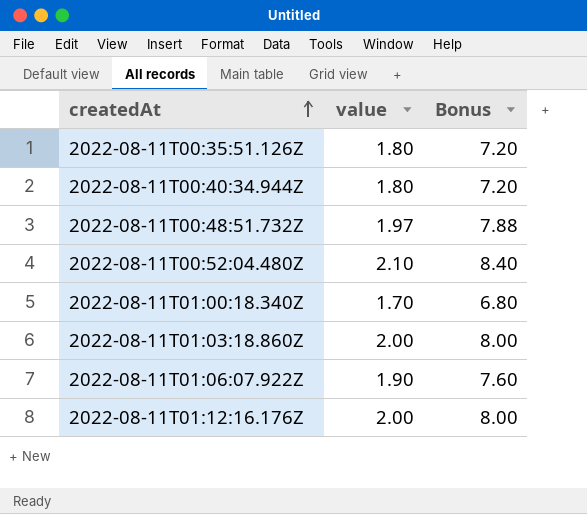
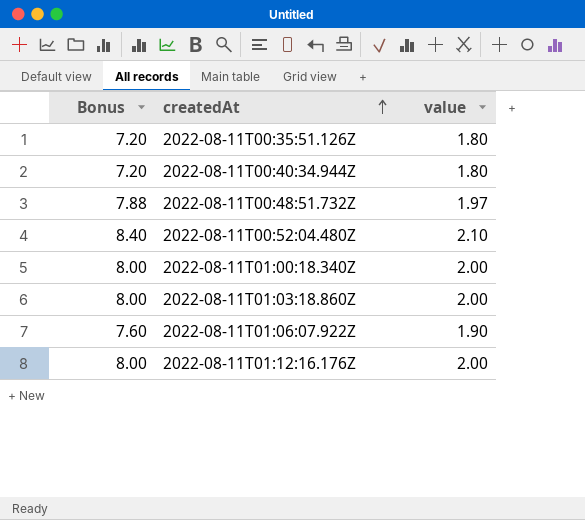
column Bonus | position: 3 -> 1
2022-08-11T01:00:18.340Z | Bonus: 6.80 -> 8.00
2022-08-11T01:00:18.340Z | value: 1.70 -> 2.00

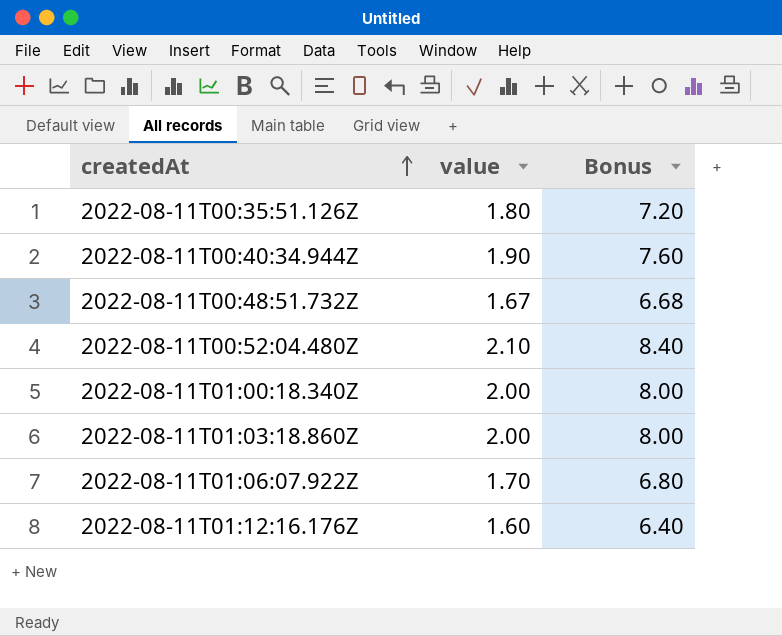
column Bonus | position: 1 -> 3
2022-08-11T00:40:34.944Z | value: 1.80 -> 1.90
2022-08-11T00:40:34.944Z | Bonus: 7.20 -> 7.60
2022-08-11T00:48:51.732Z | value: 1.97 -> 1.67
2022-08-11T00:48:51.732Z | Bonus: 7.88 -> 6.68
2022-08-11T01:06:07.922Z | value: 1.90 -> 1.70
2022-08-11T01:06:07.922Z | Bonus: 7.60 -> 6.80
2022-08-11T01:12:16.176Z | value: 2.00 -> 1.60
2022-08-11T01:12:16.176Z | Bonus: 8.00 -> 6.40

